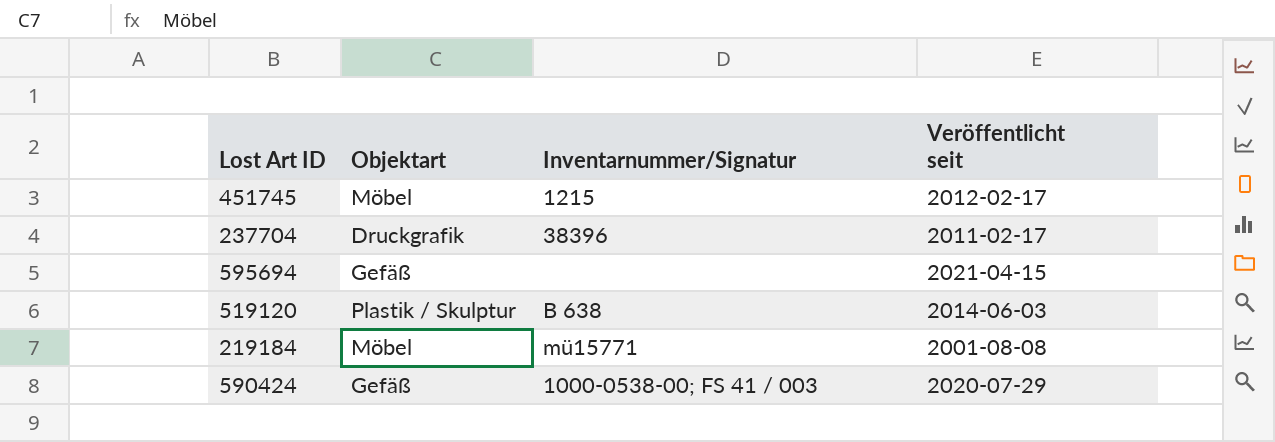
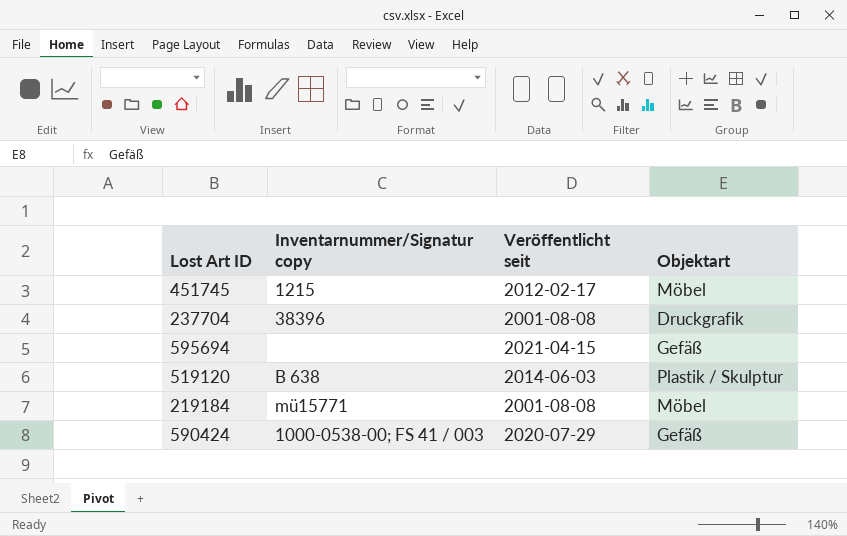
column name: Inventarnummer/Signatur -> Inventarnummer/Signatur copy
column Objektart | position: 2 -> 4
237704 | Veröffentlicht seit: 2011-02-17 -> 2001-08-08

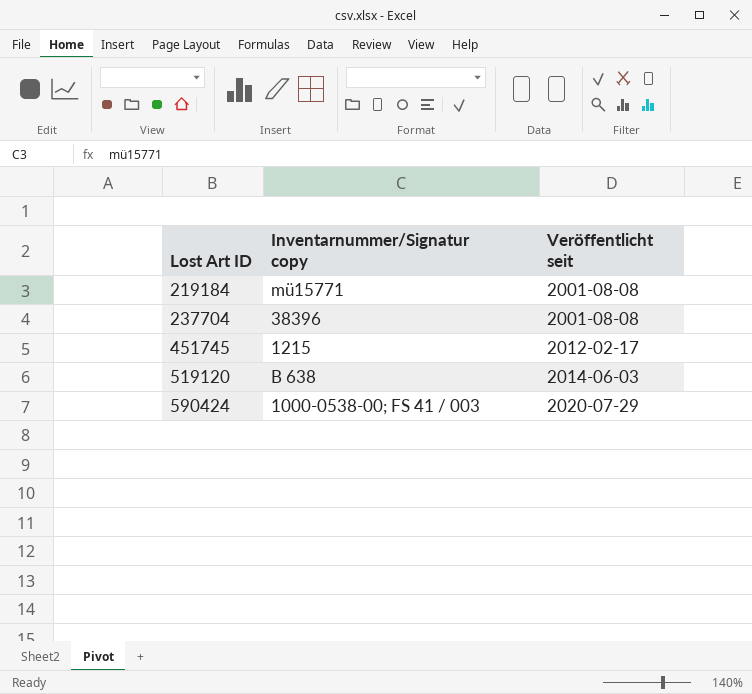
row order: none -> Lost Art ID ascending
column Objektart | position: 4 -> none
row 595694: none | 2021-04-15 | Gefäß -> none

